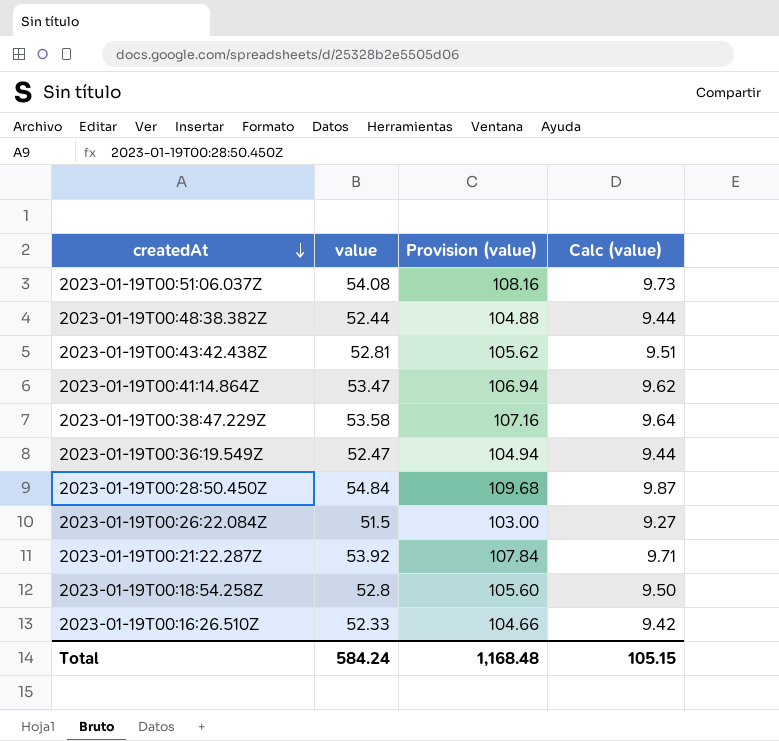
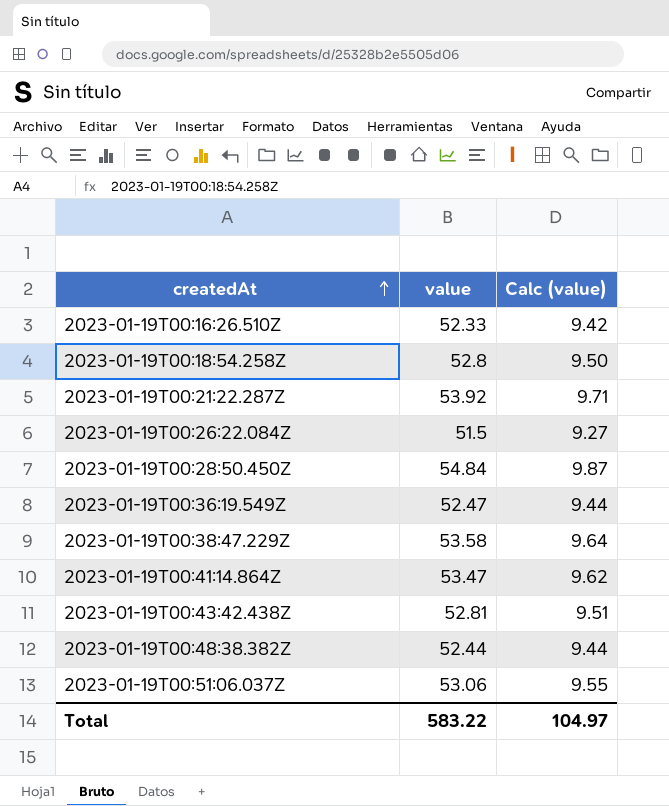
row order: createdAt descending -> createdAt ascending
column Provision (value) | formula: [value] * 2 -> none
2023-01-19T00:51:06.037Z | value: 54.08 -> 53.06
2023-01-19T00:51:06.037Z | Calc (value): 9.73 -> 9.55
Total | value: 584.24 -> 583.22
Total | Calc (value): 105.15 -> 104.97

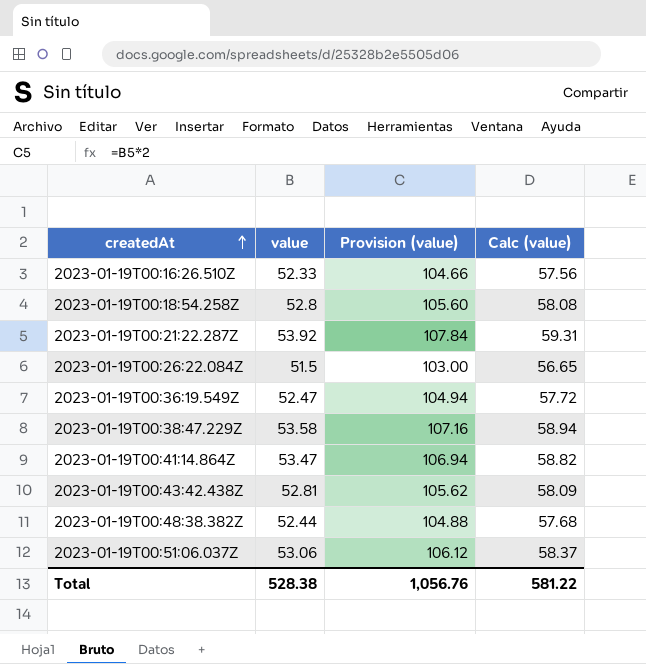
column Provision (value) | formula: none -> [value] * 2
column Calc (value) | formula: [value] * 0.18 -> [value] * 1.1
row 2023-01-19T00:28:50.450Z: 54.84 | 9.87 -> none
Total | value: 583.22 -> 528.38
Total | Calc (value): 104.97 -> 581.22

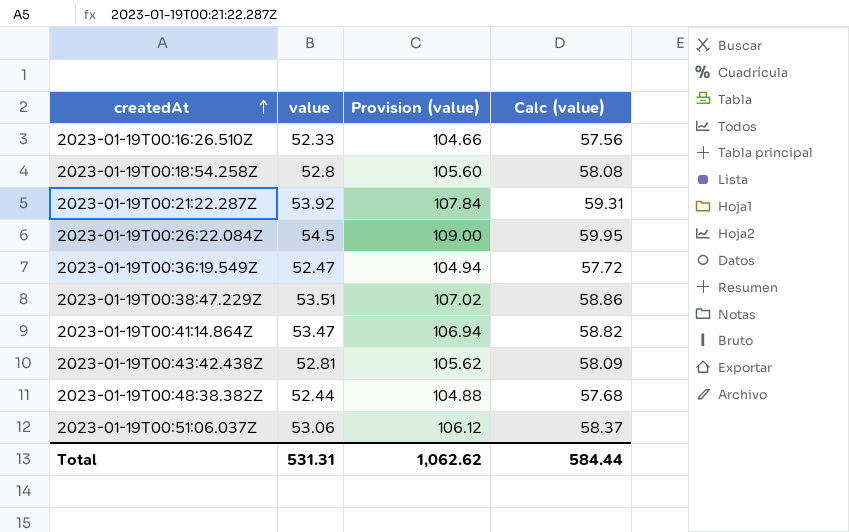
2023-01-19T00:26:22.084Z | value: 51.5 -> 54.5
2023-01-19T00:26:22.084Z | Provision (value): 103.00 -> 109.00
2023-01-19T00:26:22.084Z | Calc (value): 56.65 -> 59.95
2023-01-19T00:38:47.229Z | value: 53.58 -> 53.51
2023-01-19T00:38:47.229Z | Provision (value): 107.16 -> 107.02
2023-01-19T00:38:47.229Z | Calc (value): 58.94 -> 58.86
Total | value: 528.38 -> 531.31
Total | Provision (value): 1,056.76 -> 1,062.62
Total | Calc (value): 581.22 -> 584.44

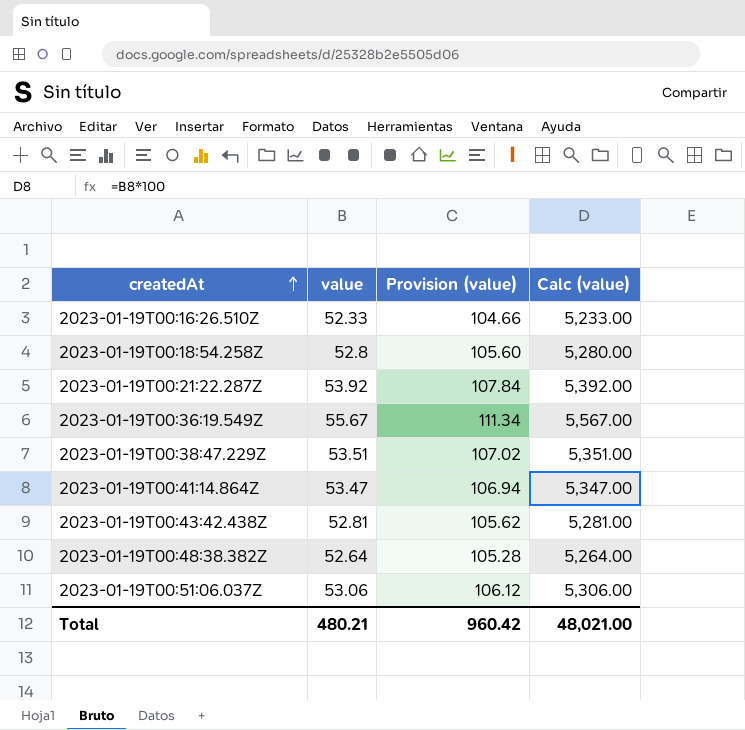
column Calc (value) | formula: [value] * 1.1 -> [value] * 100
row 2023-01-19T00:26:22.084Z: 54.5 | 109.00 | 59.95 -> none
2023-01-19T00:36:19.549Z | value: 52.47 -> 55.67
2023-01-19T00:36:19.549Z | Provision (value): 104.94 -> 111.34
2023-01-19T00:48:38.382Z | value: 52.44 -> 52.64
2023-01-19T00:48:38.382Z | Provision (value): 104.88 -> 105.28
Total | value: 531.31 -> 480.21
Total | Provision (value): 1,062.62 -> 960.42
Total | Calc (value): 584.44 -> 48,021.00

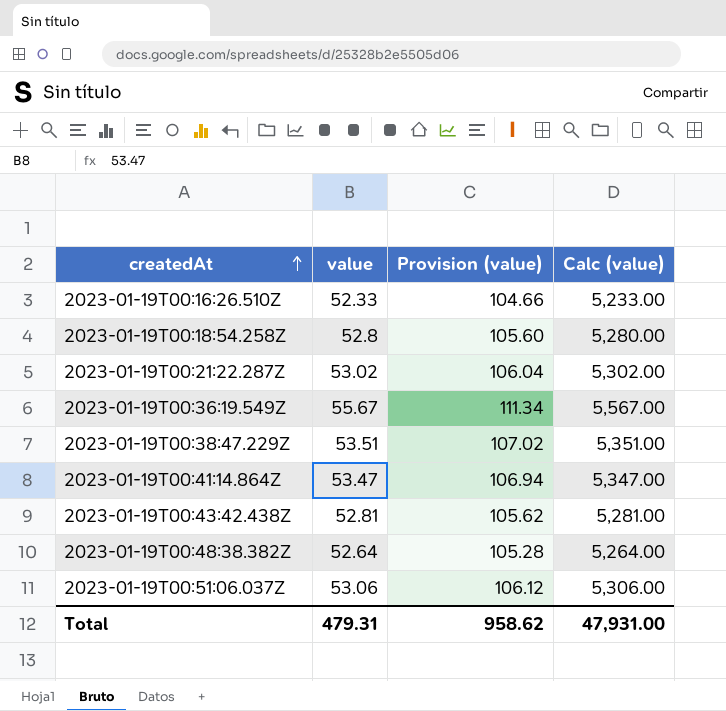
2023-01-19T00:21:22.287Z | value: 53.92 -> 53.02
2023-01-19T00:21:22.287Z | Provision (value): 107.84 -> 106.04
2023-01-19T00:21:22.287Z | Calc (value): 5,392.00 -> 5,302.00
Total | value: 480.21 -> 479.31
Total | Provision (value): 960.42 -> 958.62
Total | Calc (value): 48,021.00 -> 47,931.00

